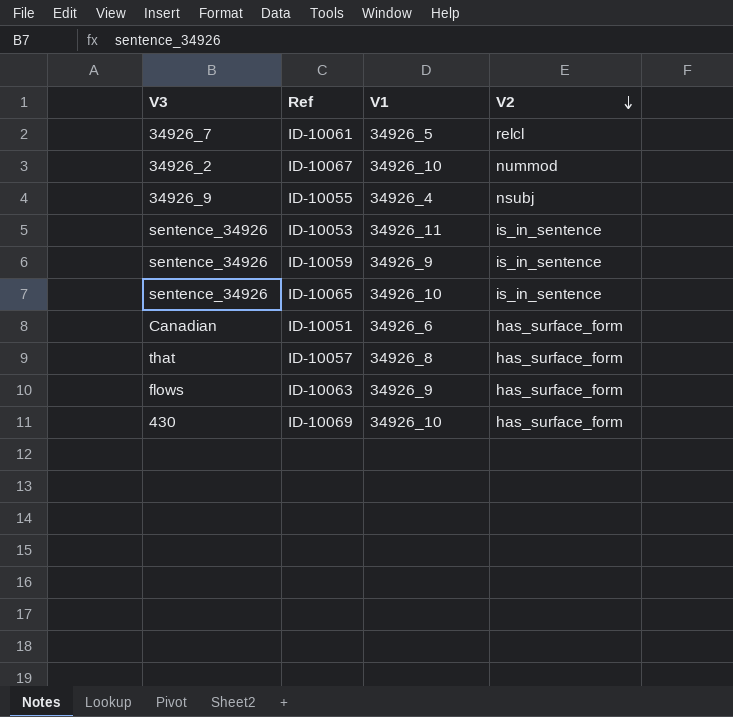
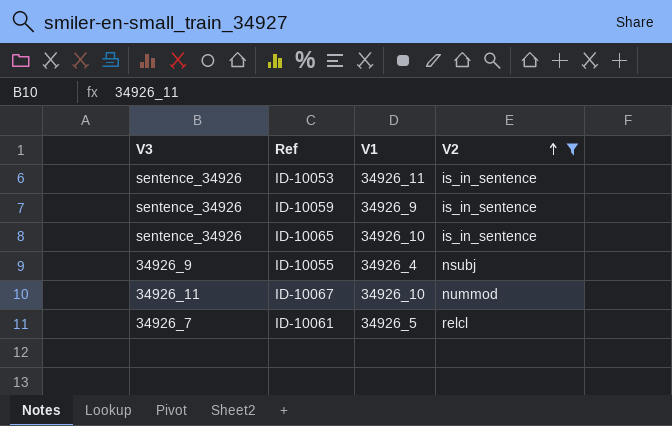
filter: none -> V2 != has_surface_form
row order: V2 descending -> V2 ascending
ID-10067 | V3: 34926_2 -> 34926_11

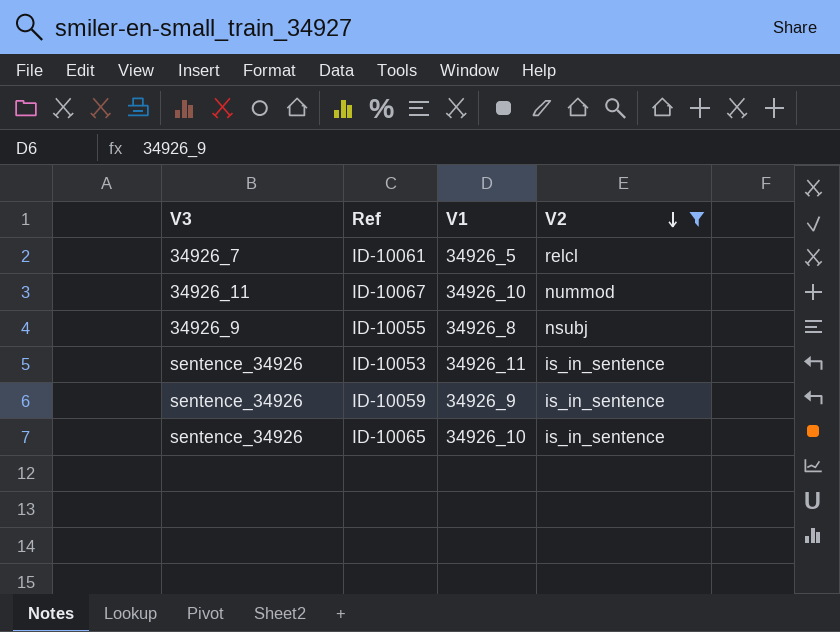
row order: V2 ascending -> V2 descending
ID-10055 | V1: 34926_4 -> 34926_8

